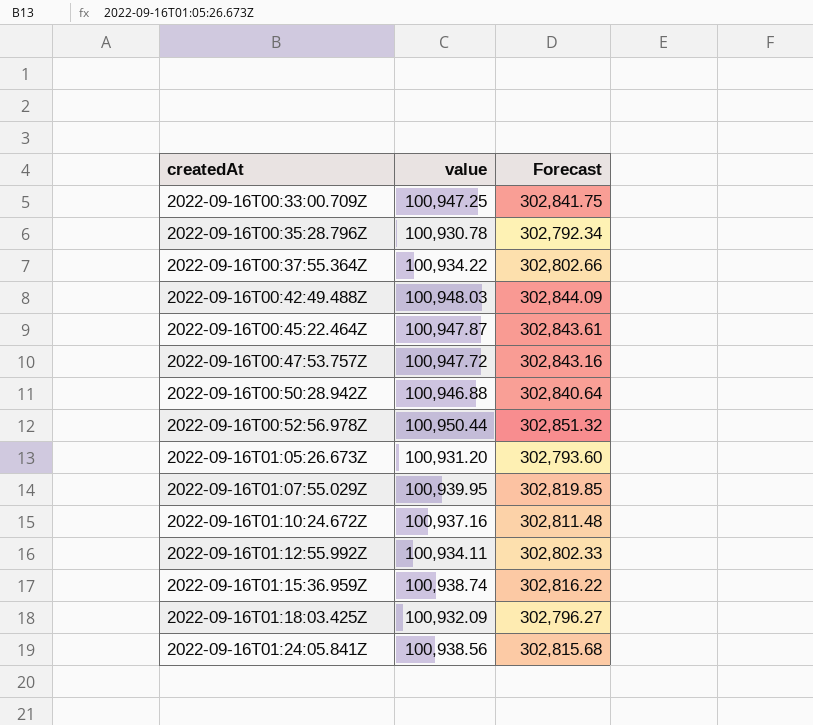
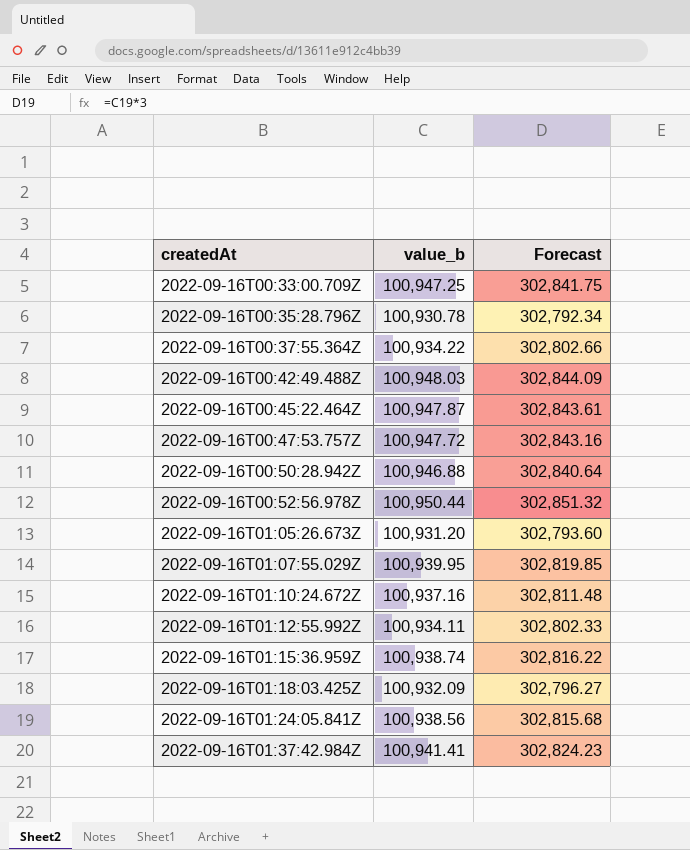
column name: value -> value_b
row 2022-09-16T01:37:42.984Z: none -> 100,941.41 | 302,824.23

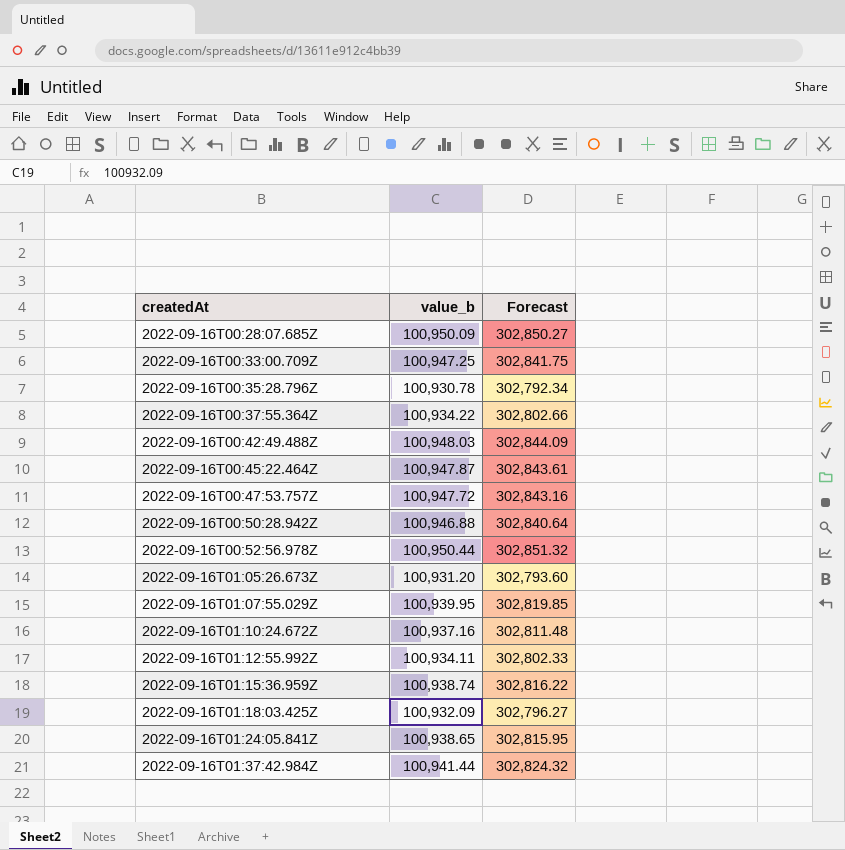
row 2022-09-16T00:28:07.685Z: none -> 100,950.09 | 302,850.27
2022-09-16T01:24:05.841Z | value_b: 100,938.56 -> 100,938.65
2022-09-16T01:24:05.841Z | Forecast: 302,815.68 -> 302,815.95
2022-09-16T01:37:42.984Z | value_b: 100,941.41 -> 100,941.44
2022-09-16T01:37:42.984Z | Forecast: 302,824.23 -> 302,824.32

